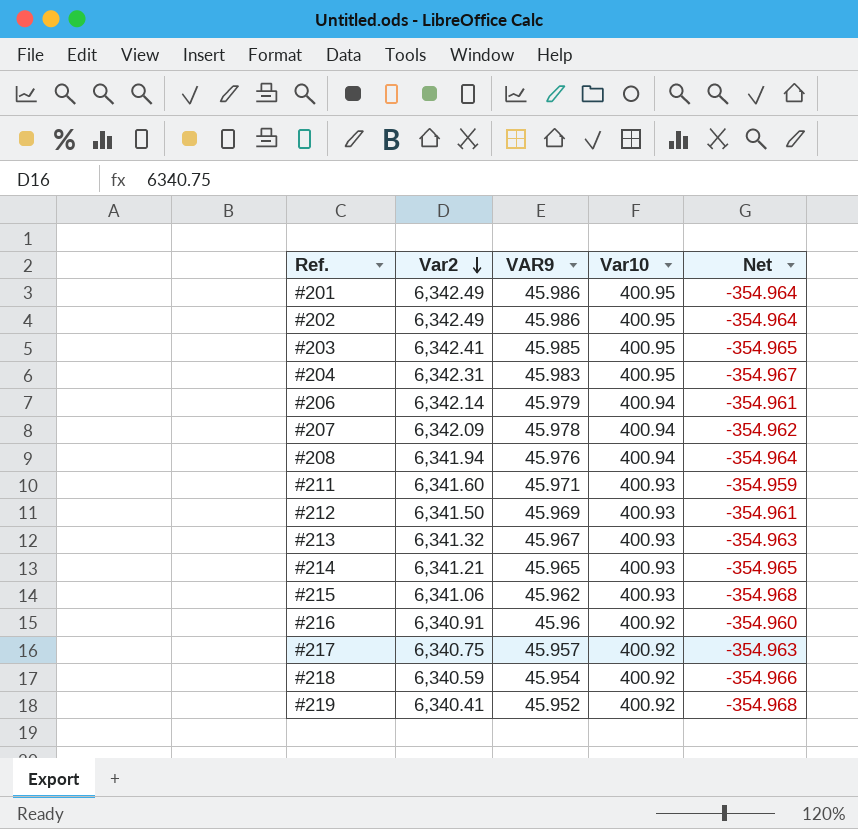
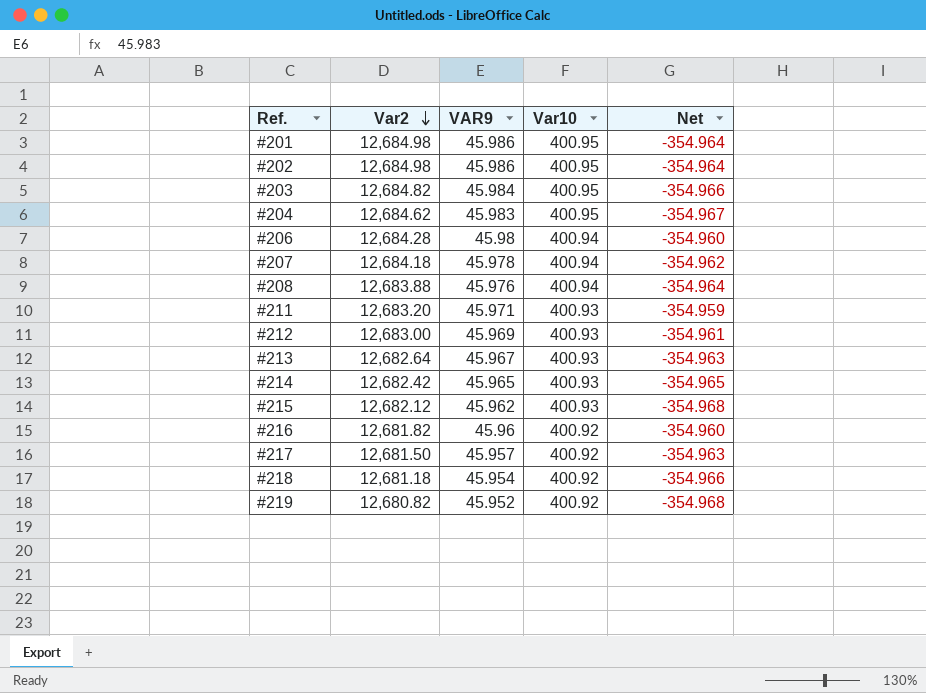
#201 | Var2: 6,342.49 -> 12,684.98
#202 | Var2: 6,342.49 -> 12,684.98
#203 | Var2: 6,342.41 -> 12,684.82
#203 | VAR9: 45.985 -> 45.984
#203 | Net: -354.965 -> -354.966
#204 | Var2: 6,342.31 -> 12,684.62
#206 | Var2: 6,342.14 -> 12,684.28
#206 | VAR9: 45.979 -> 45.98
#206 | Net: -354.961 -> -354.960
#207 | Var2: 6,342.09 -> 12,684.18
#208 | Var2: 6,341.94 -> 12,683.88
#211 | Var2: 6,341.60 -> 12,683.20
#212 | Var2: 6,341.50 -> 12,683.00
#213 | Var2: 6,341.32 -> 12,682.64
#214 | Var2: 6,341.21 -> 12,682.42
#215 | Var2: 6,341.06 -> 12,682.12
#216 | Var2: 6,340.91 -> 12,681.82
#217 | Var2: 6,340.75 -> 12,681.50
#218 | Var2: 6,340.59 -> 12,681.18
#219 | Var2: 6,340.41 -> 12,680.82

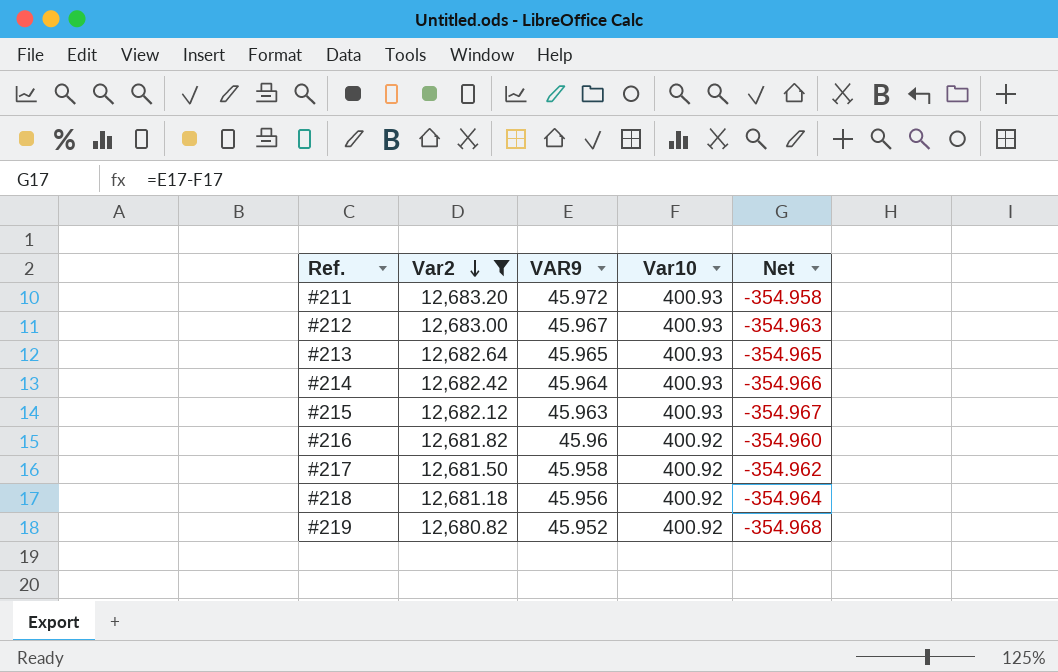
filter: none -> Var2 <= 12,683.20
#211 | VAR9: 45.971 -> 45.972
#211 | Net: -354.959 -> -354.958
#212 | VAR9: 45.969 -> 45.967
#212 | Net: -354.961 -> -354.963
#213 | VAR9: 45.967 -> 45.965
#213 | Net: -354.963 -> -354.965
#214 | VAR9: 45.965 -> 45.964
#214 | Net: -354.965 -> -354.966
#215 | VAR9: 45.962 -> 45.963
#215 | Net: -354.968 -> -354.967
#217 | VAR9: 45.957 -> 45.958
#217 | Net: -354.963 -> -354.962
#218 | VAR9: 45.954 -> 45.956
#218 | Net: -354.966 -> -354.964

